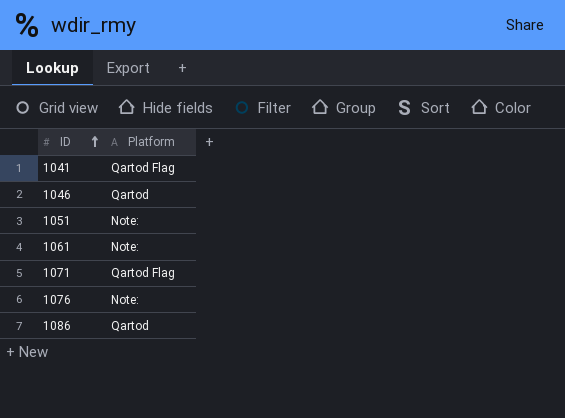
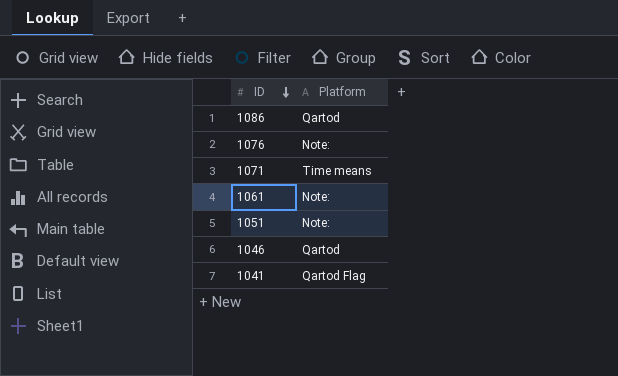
row order: ID ascending -> ID descending
1071 | Platform: Qartod Flag -> Time means

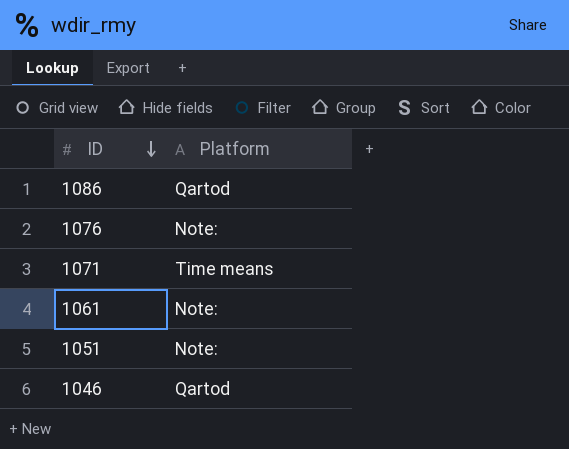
row 1041: Qartod Flag -> none

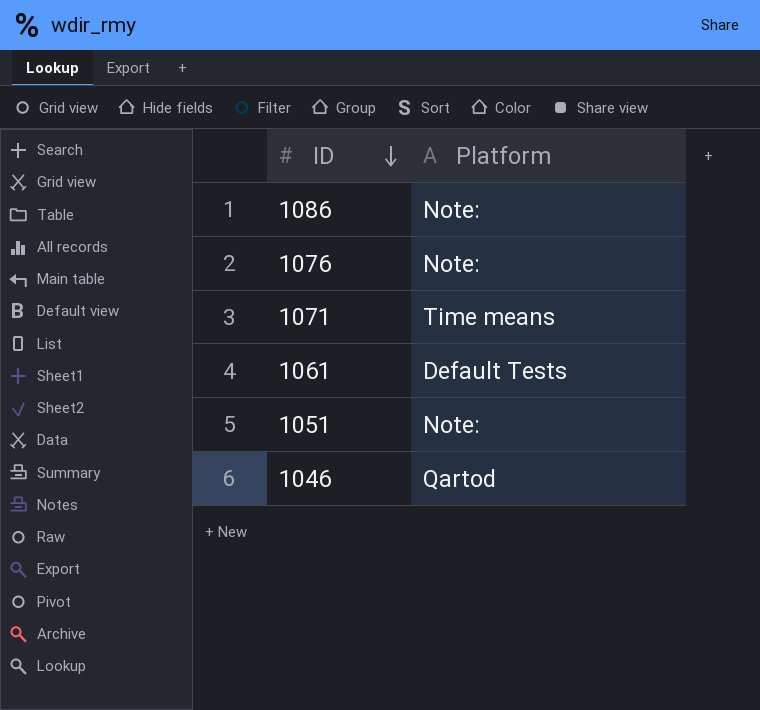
1086 | Platform: Qartod -> Note:
1061 | Platform: Note: -> Default Tests

